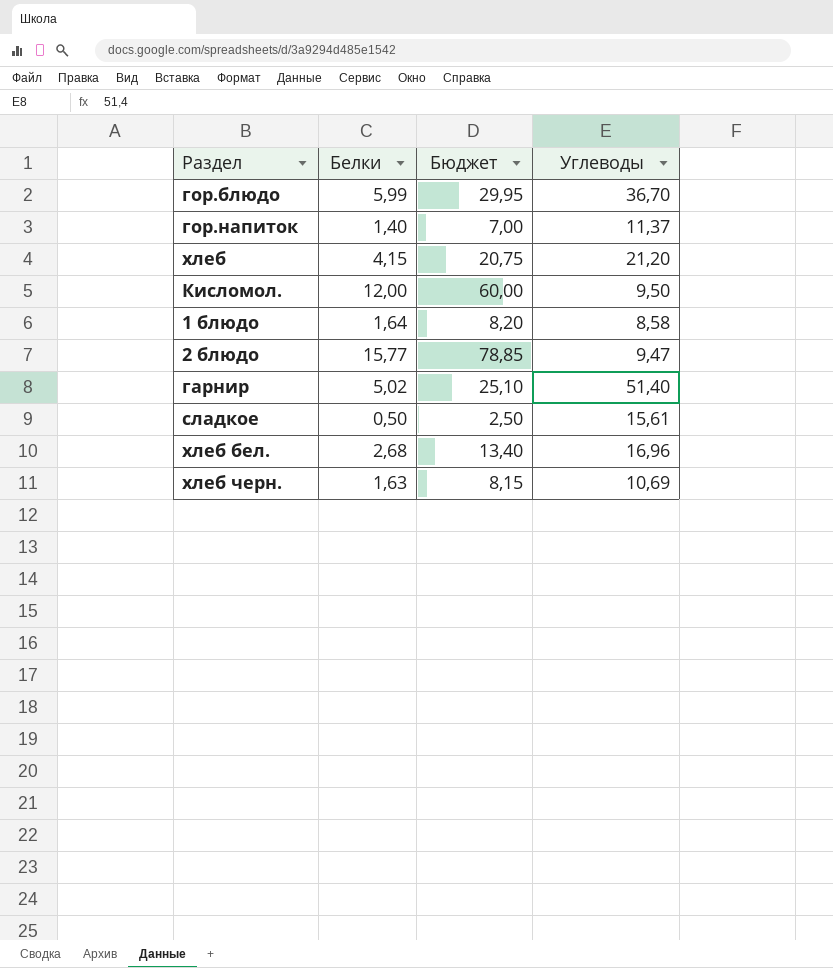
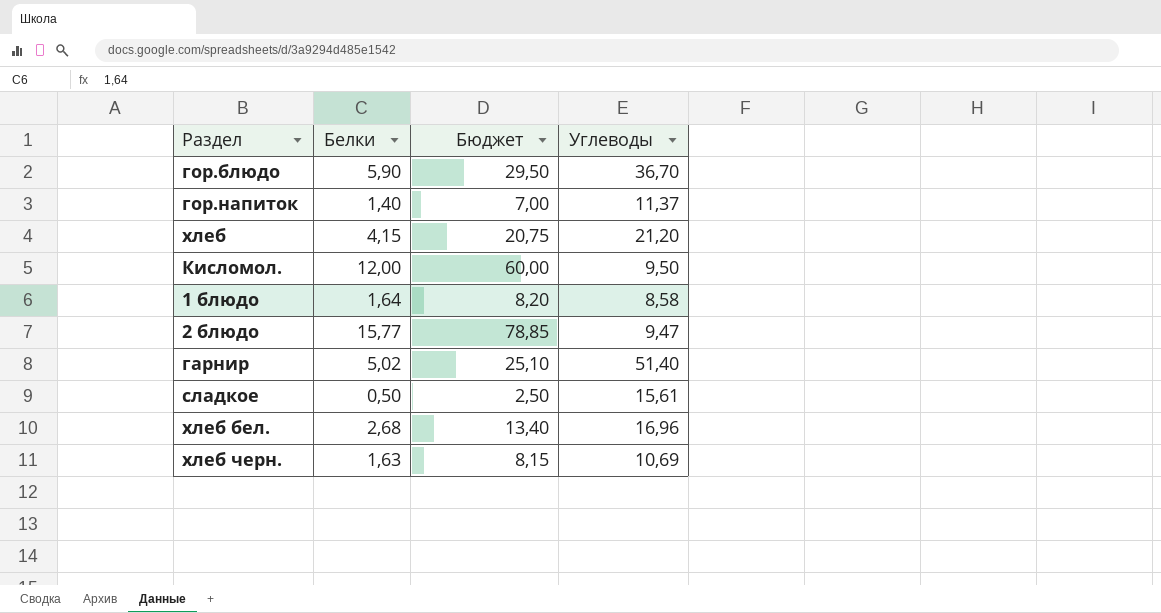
гор.блюдо | Белки: 5,99 -> 5,90
гор.блюдо | Бюджет: 29,95 -> 29,50

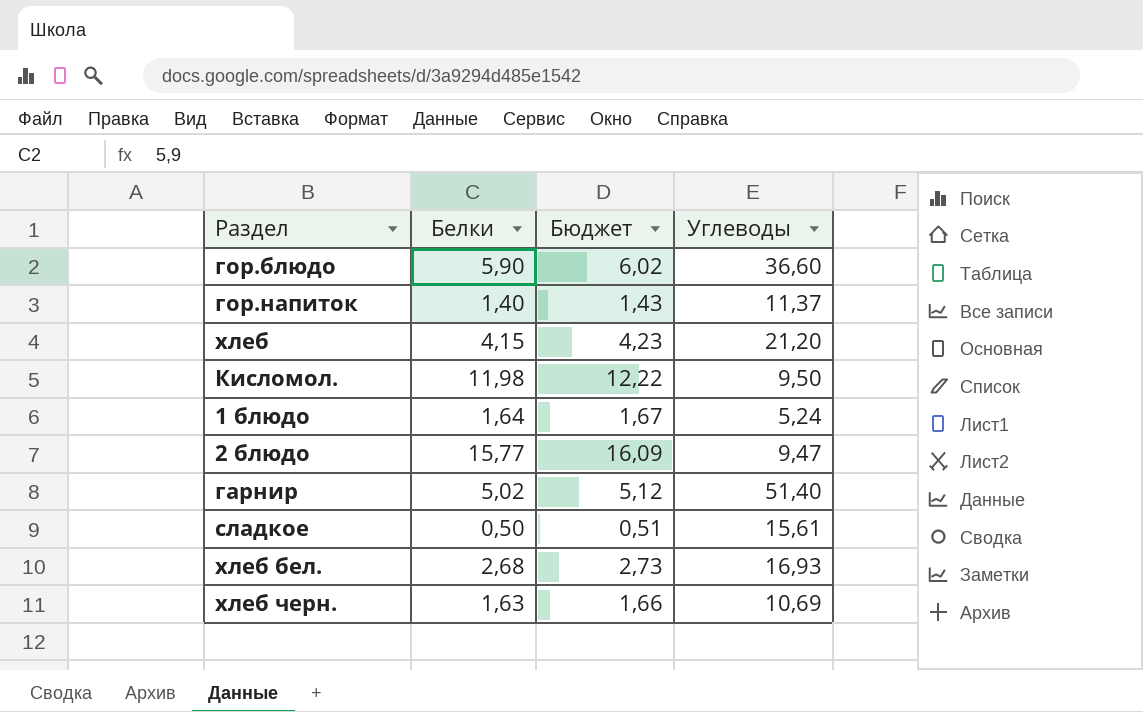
column Бюджет | formula: [Белки] * 5 -> [Белки] * 1,02
гор.блюдо | Углеводы: 36,70 -> 36,60
Кисломол. | Белки: 12,00 -> 11,98
1 блюдо | Углеводы: 8,58 -> 5,24
хлеб бел. | Углеводы: 16,96 -> 16,93

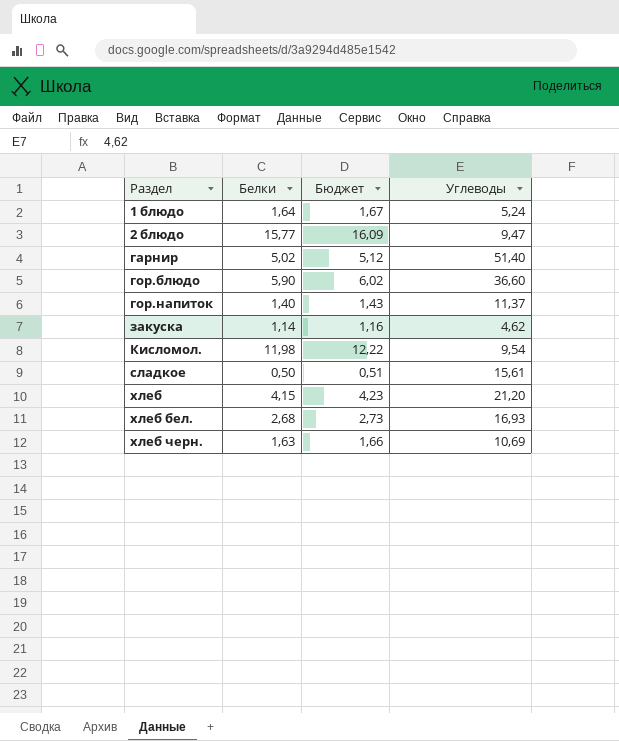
row order: none -> Раздел ascending
row закуска: none -> 1,14 | 1,16 | 4,62
Кисломол. | Углеводы: 9,50 -> 9,54

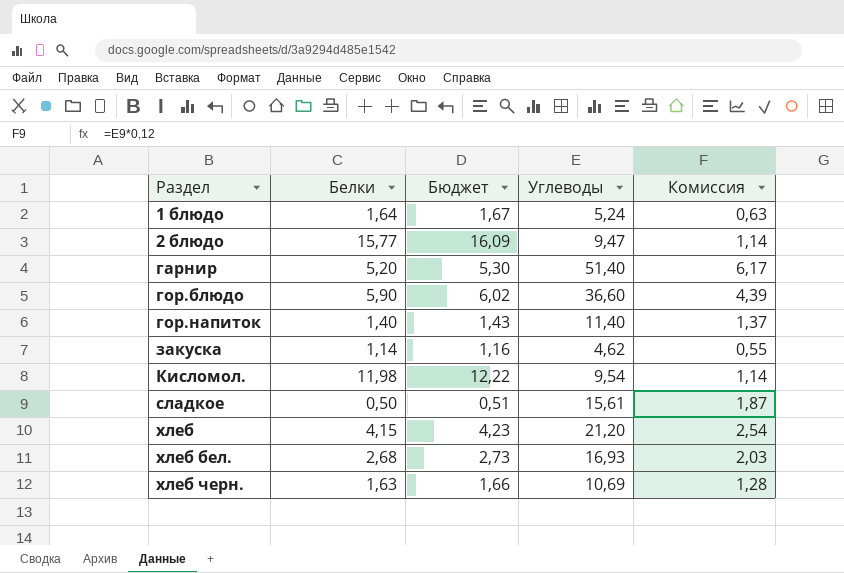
column Комиссия | formula: none -> [Углеводы] * 0,12
гарнир | Белки: 5,02 -> 5,20
гарнир | Бюджет: 5,12 -> 5,30
гор.напиток | Углеводы: 11,37 -> 11,40

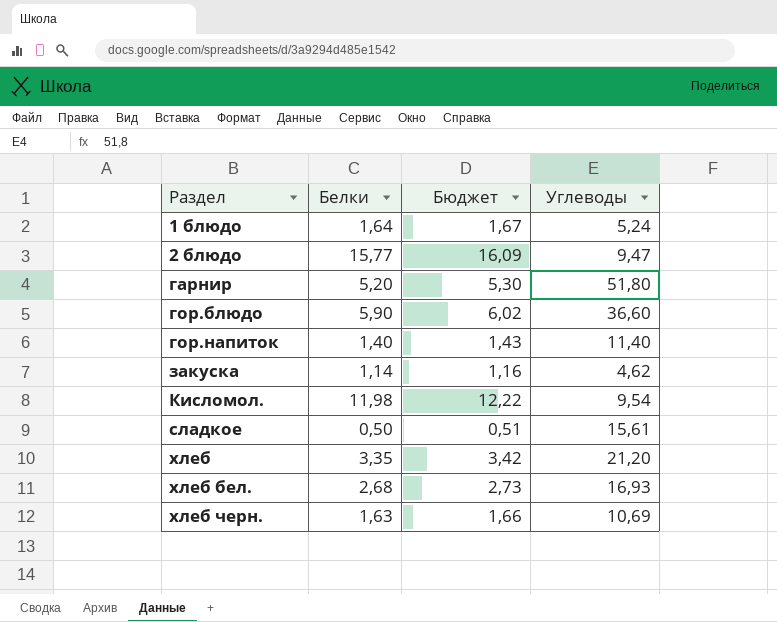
column Комиссия | formula: [Углеводы] * 0,12 -> none
гарнир | Углеводы: 51,40 -> 51,80
хлеб | Белки: 4,15 -> 3,35
хлеб | Бюджет: 4,23 -> 3,42

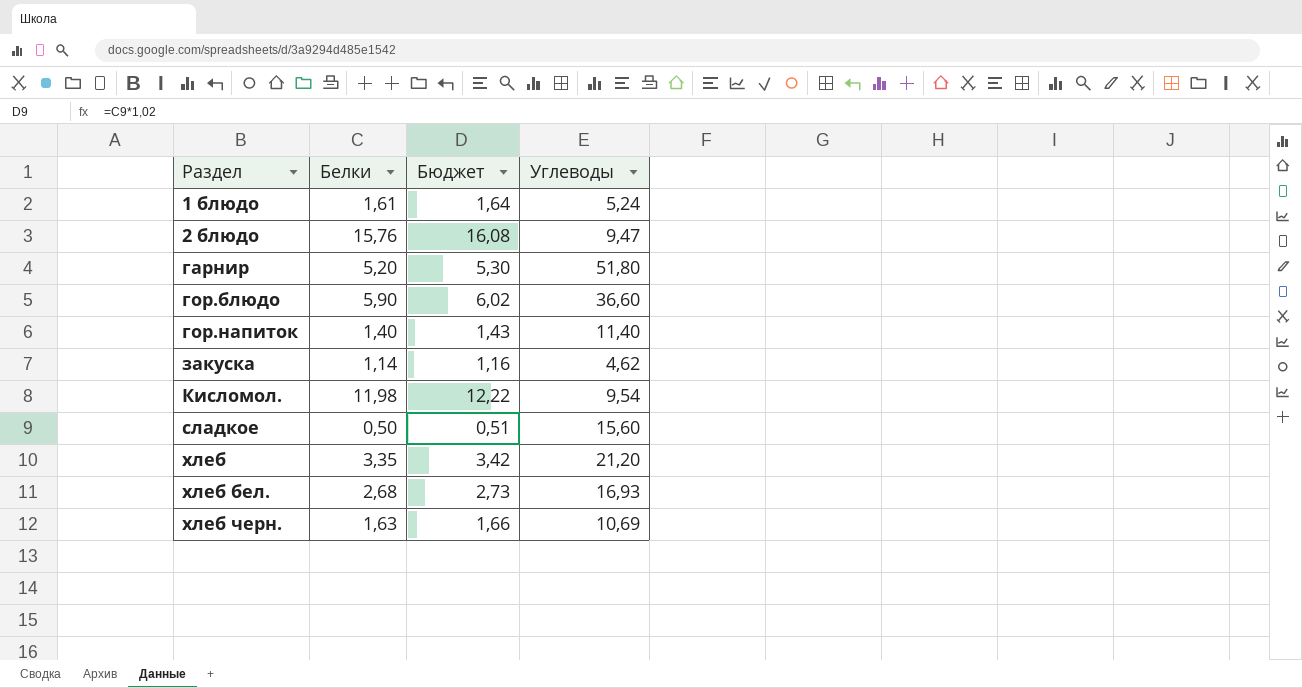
1 блюдо | Белки: 1,64 -> 1,61
1 блюдо | Бюджет: 1,67 -> 1,64
2 блюдо | Белки: 15,77 -> 15,76
2 блюдо | Бюджет: 16,09 -> 16,08
сладкое | Углеводы: 15,61 -> 15,60

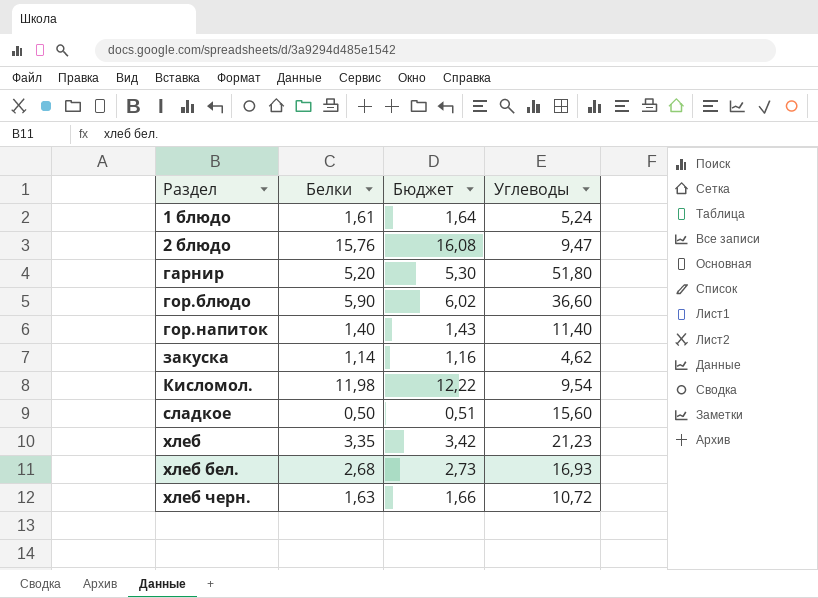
хлеб | Углеводы: 21,20 -> 21,23
хлеб черн. | Углеводы: 10,69 -> 10,72

